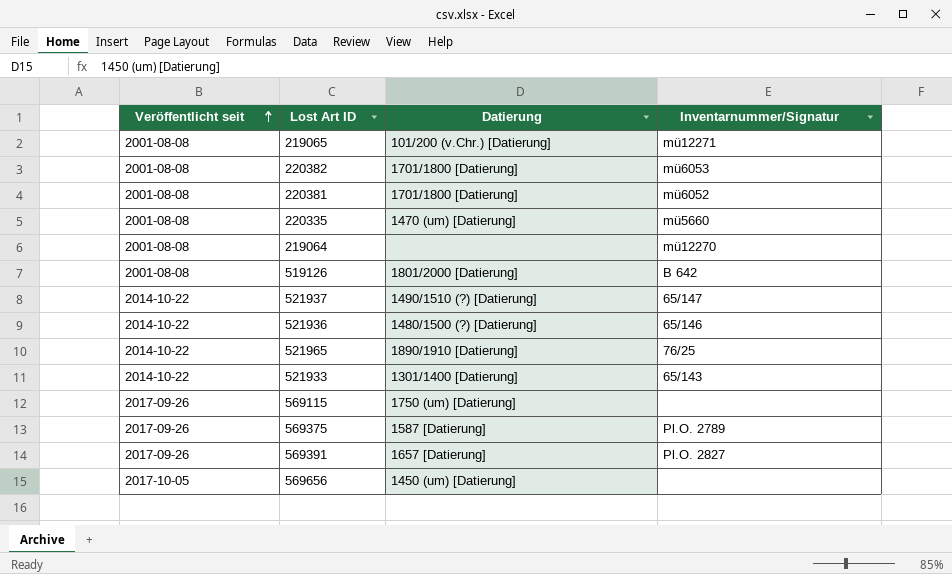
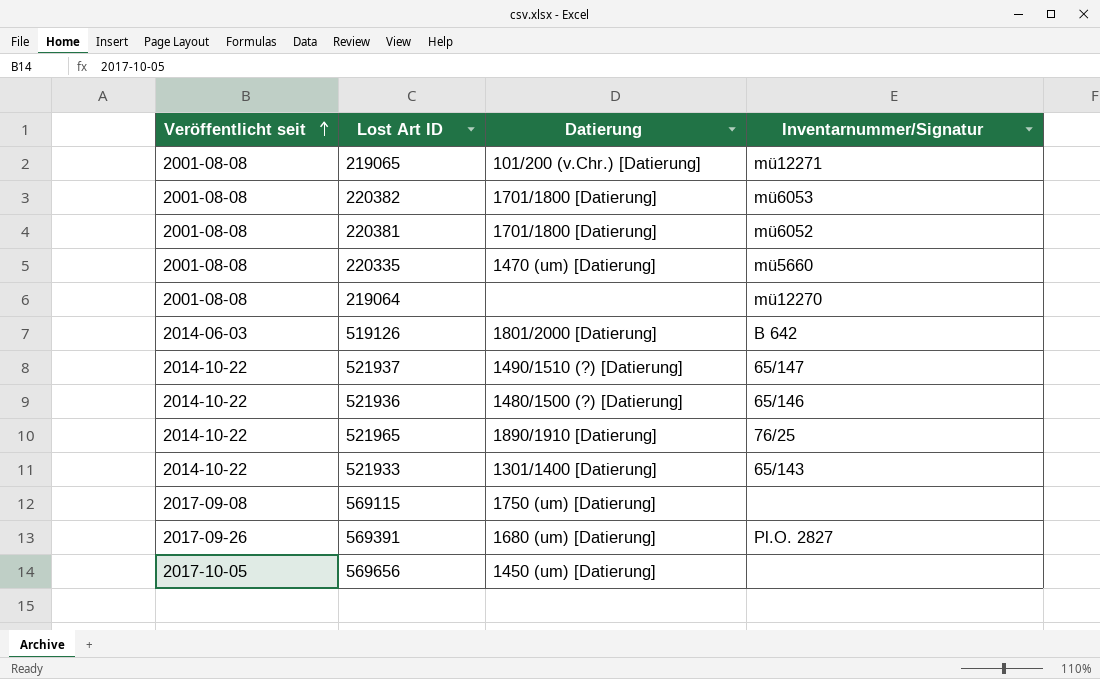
row 569375: 2017-09-26 | 1587 [Datierung] | Pl.O. 2789 -> none
519126 | Veröffentlicht seit: 2001-08-08 -> 2014-06-03
569115 | Veröffentlicht seit: 2017-09-26 -> 2017-09-08
569391 | Datierung: 1657 [Datierung] -> 1680 (um) [Datierung]

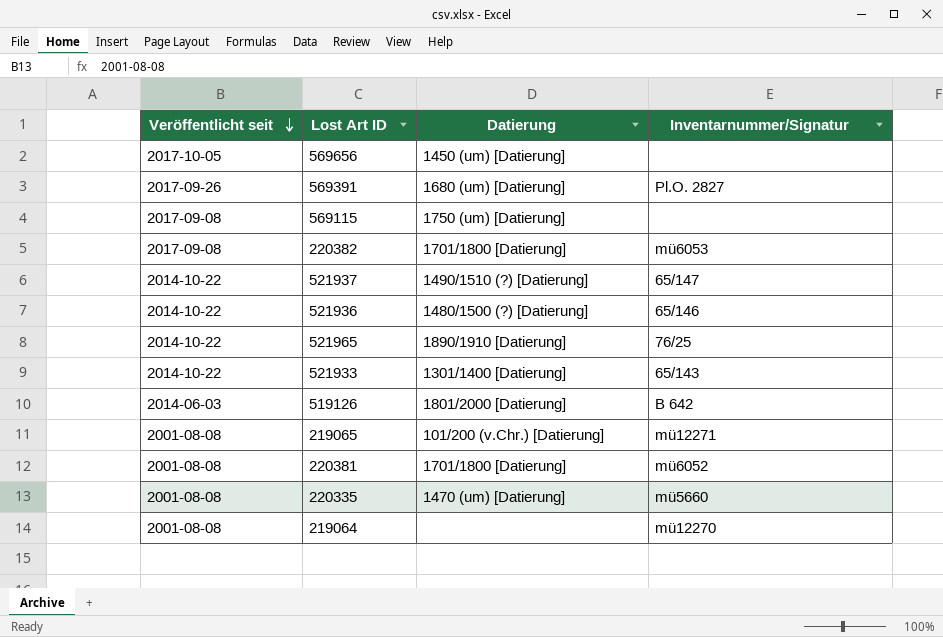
row order: Veröffentlicht seit ascending -> Veröffentlicht seit descending
220382 | Veröffentlicht seit: 2001-08-08 -> 2017-09-08

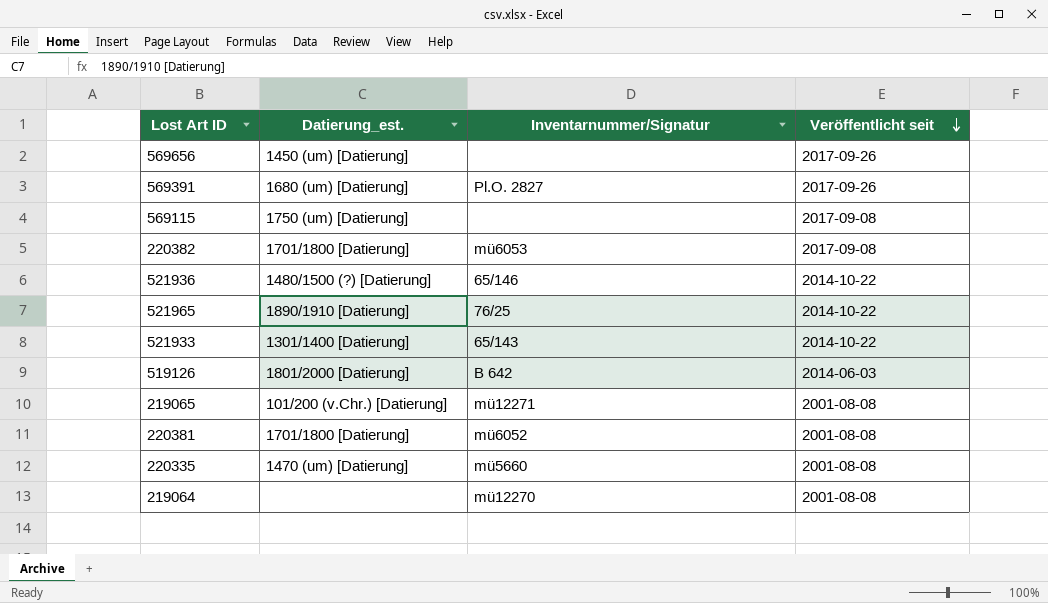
column name: Datierung -> Datierung_est.
column Veröffentlicht seit | position: 1 -> 4
row 521937: 2014-10-22 | 1490/1510 (?) [Datierung] | 65/147 -> none
569656 | Veröffentlicht seit: 2017-10-05 -> 2017-09-26

